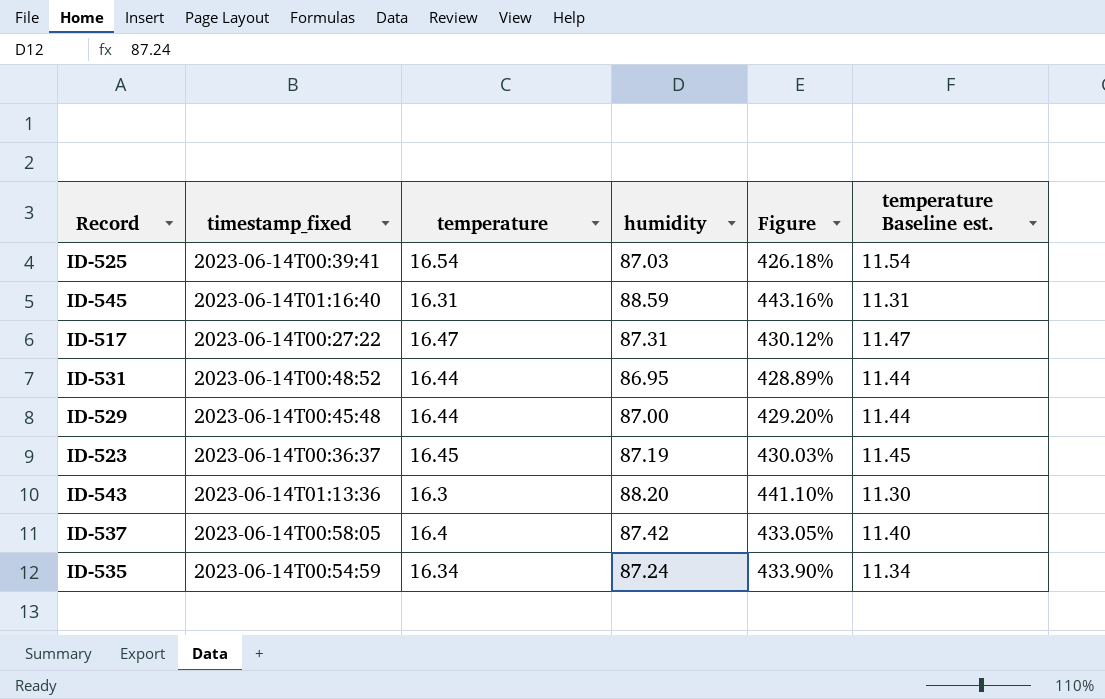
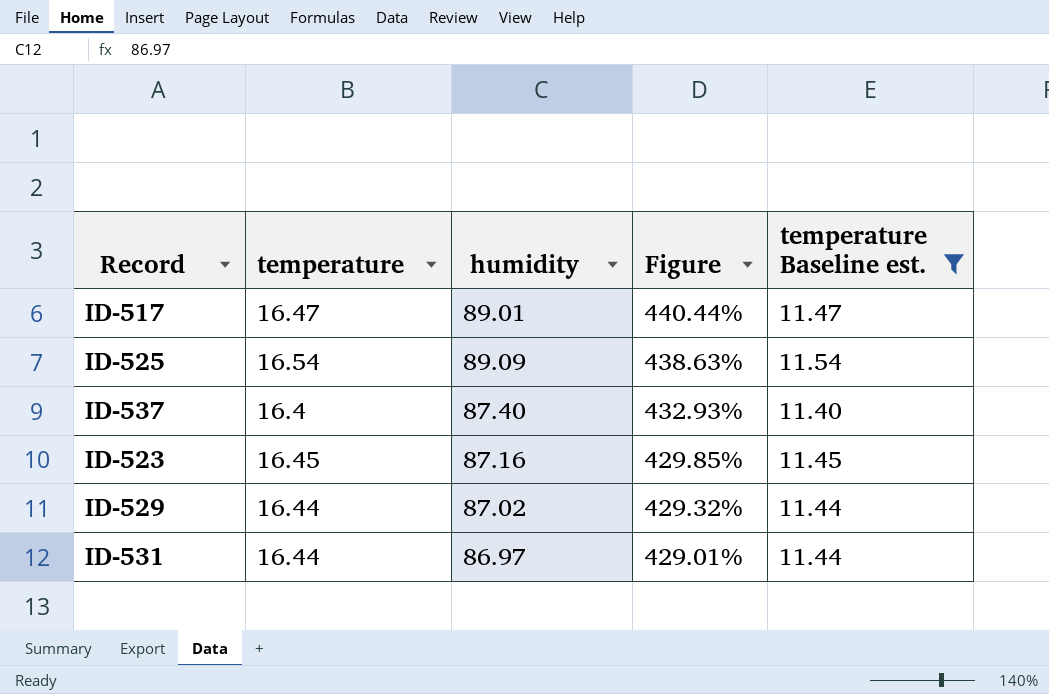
filter: none -> temperature Baseline est. >= 11.40
row order: none -> Figure descending
column timestamp_fixed | position: 2 -> none
ID-517 | humidity: 87.31 -> 89.01
ID-517 | Figure: 430.12% -> 440.44%
ID-525 | humidity: 87.03 -> 89.09
ID-525 | Figure: 426.18% -> 438.63%
ID-537 | humidity: 87.42 -> 87.40
ID-537 | Figure: 433.05% -> 432.93%
ID-523 | humidity: 87.19 -> 87.16
ID-523 | Figure: 430.03% -> 429.85%
ID-529 | humidity: 87.00 -> 87.02
ID-529 | Figure: 429.20% -> 429.32%
ID-531 | humidity: 86.95 -> 86.97
ID-531 | Figure: 428.89% -> 429.01%

